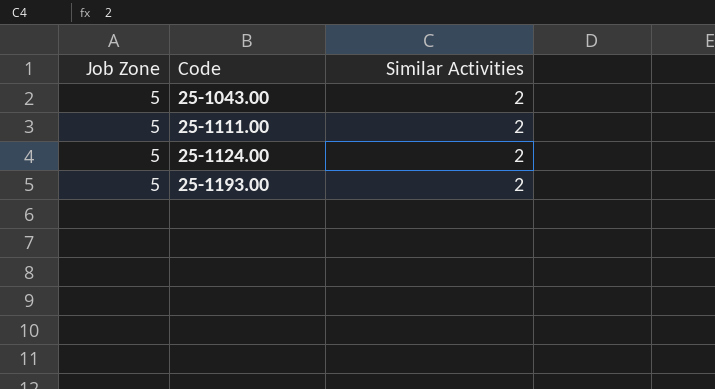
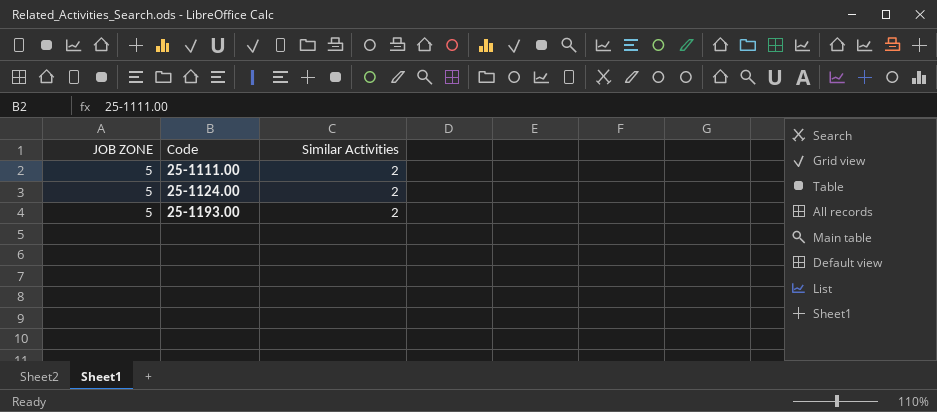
column name: Job Zone -> JOB ZONE
row 25-1043.00: 5 | 2 -> none

